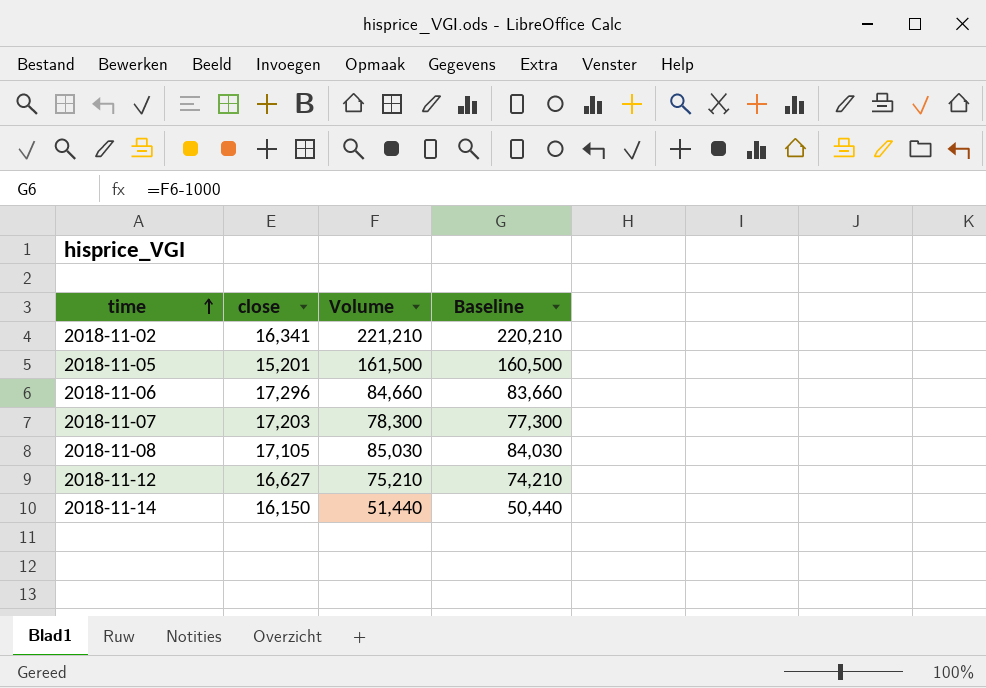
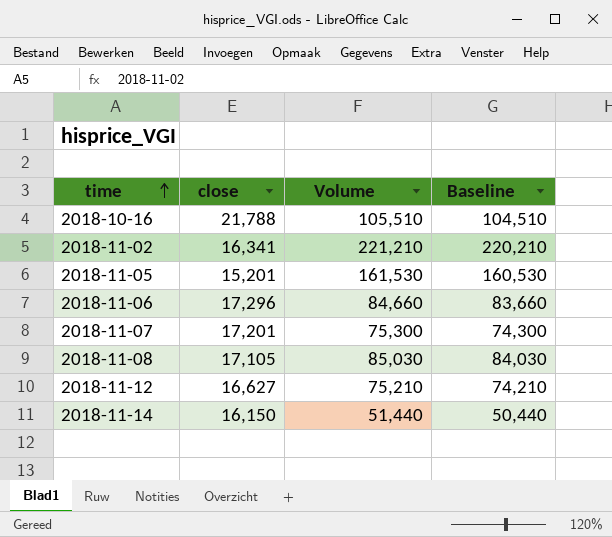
row 2018-10-16: none -> 21,788 | 105,510 | 104,510
2018-11-05 | Volume: 161,500 -> 161,530
2018-11-05 | Baseline: 160,500 -> 160,530
2018-11-07 | close: 17,203 -> 17,201
2018-11-07 | Volume: 78,300 -> 75,300
2018-11-07 | Baseline: 77,300 -> 74,300

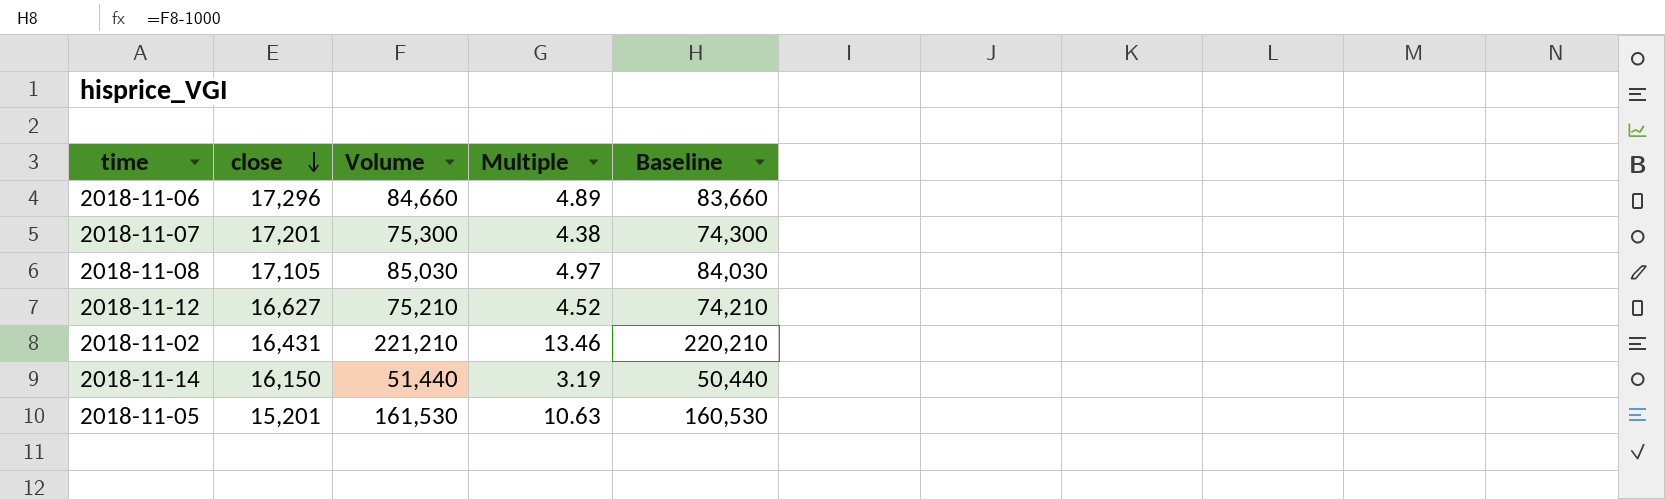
row order: time ascending -> close descending
column Multiple | formula: none -> [Volume] / [close]
row 2018-10-16: 21,788 | 105,510 | 104,510 -> none
2018-11-02 | close: 16,341 -> 16,431

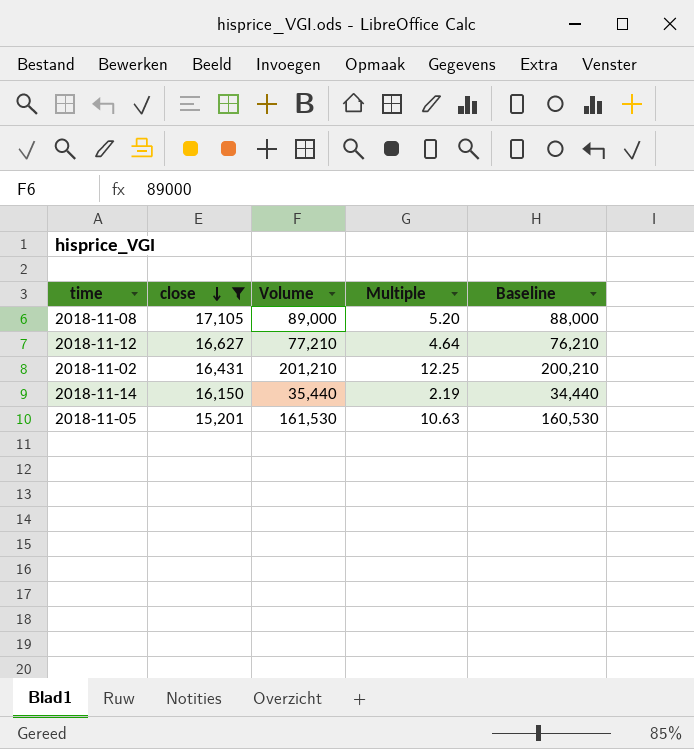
filter: none -> close <= 17,105
2018-11-08 | Volume: 85,030 -> 89,000
2018-11-08 | Multiple: 4.97 -> 5.20
2018-11-08 | Baseline: 84,030 -> 88,000
2018-11-12 | Volume: 75,210 -> 77,210
2018-11-12 | Multiple: 4.52 -> 4.64
2018-11-12 | Baseline: 74,210 -> 76,210
2018-11-02 | Volume: 221,210 -> 201,210
2018-11-02 | Multiple: 13.46 -> 12.25
2018-11-02 | Baseline: 220,210 -> 200,210
2018-11-14 | Volume: 51,440 -> 35,440
2018-11-14 | Multiple: 3.19 -> 2.19
2018-11-14 | Baseline: 50,440 -> 34,440

